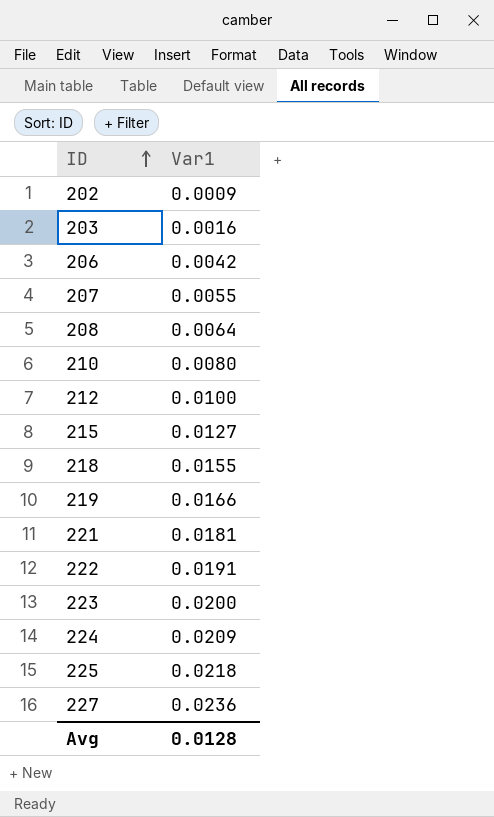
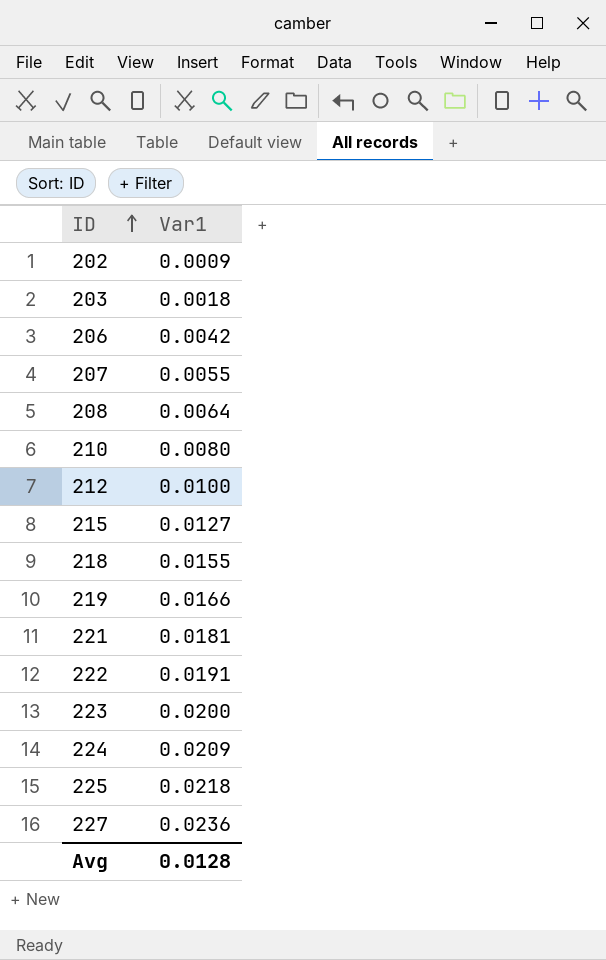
203 | Var1: 0.0016 -> 0.0018

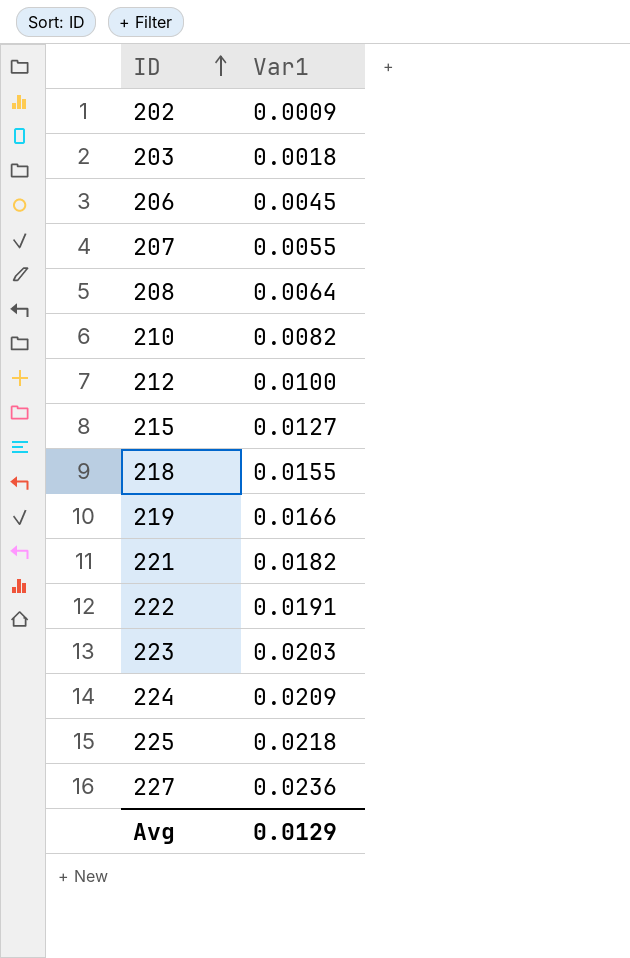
206 | Var1: 0.0042 -> 0.0045
210 | Var1: 0.0080 -> 0.0082
221 | Var1: 0.0181 -> 0.0182
223 | Var1: 0.0200 -> 0.0203
Avg | Var1: 0.0128 -> 0.0129

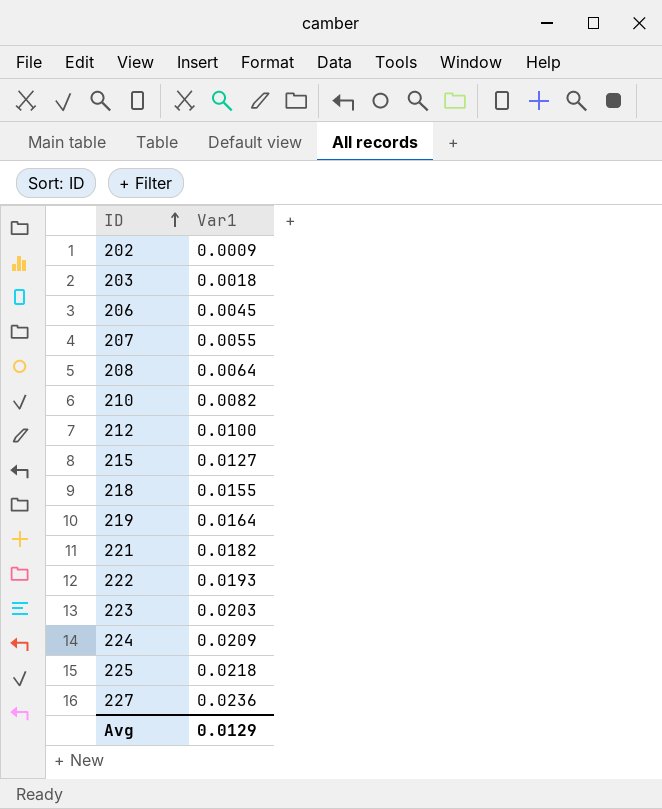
219 | Var1: 0.0166 -> 0.0164
222 | Var1: 0.0191 -> 0.0193

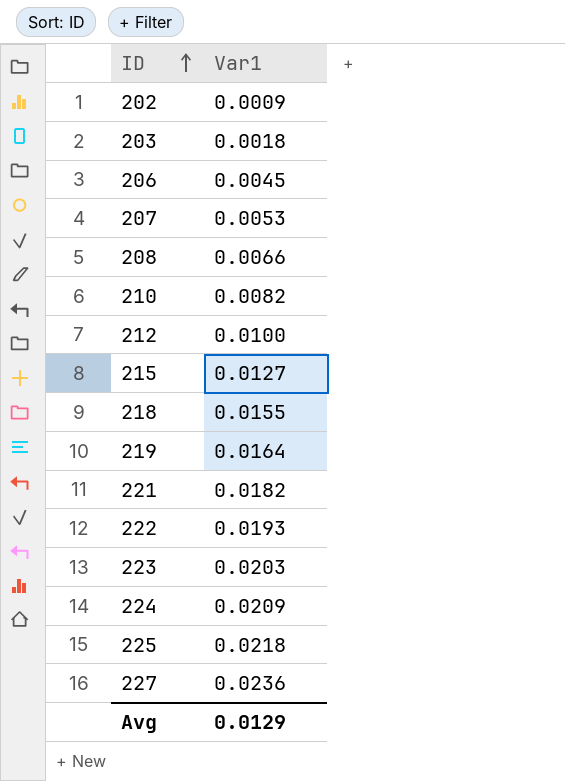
207 | Var1: 0.0055 -> 0.0053
208 | Var1: 0.0064 -> 0.0066

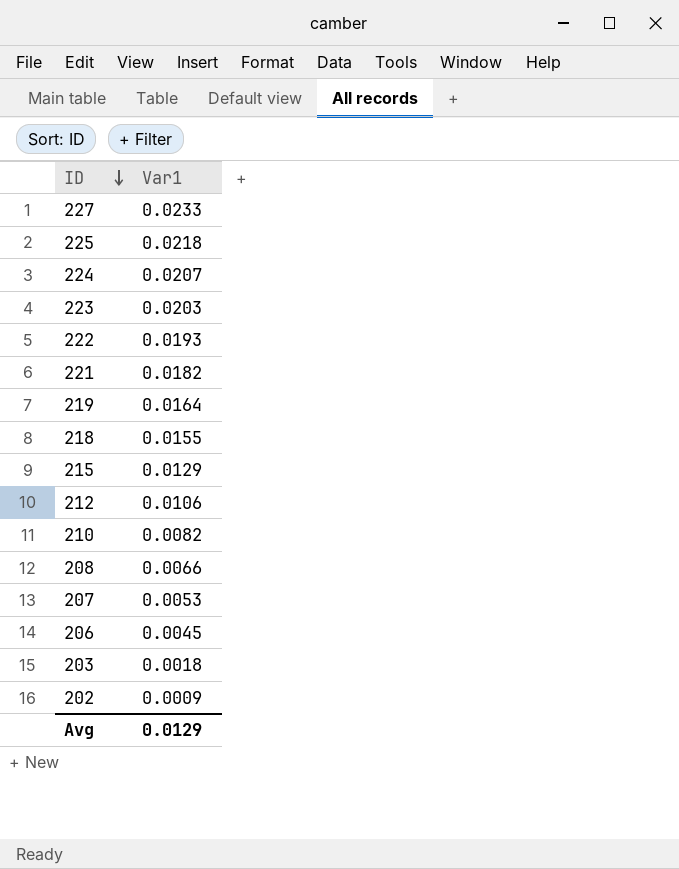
row order: ID ascending -> ID descending
227 | Var1: 0.0236 -> 0.0233
224 | Var1: 0.0209 -> 0.0207
215 | Var1: 0.0127 -> 0.0129
212 | Var1: 0.0100 -> 0.0106

